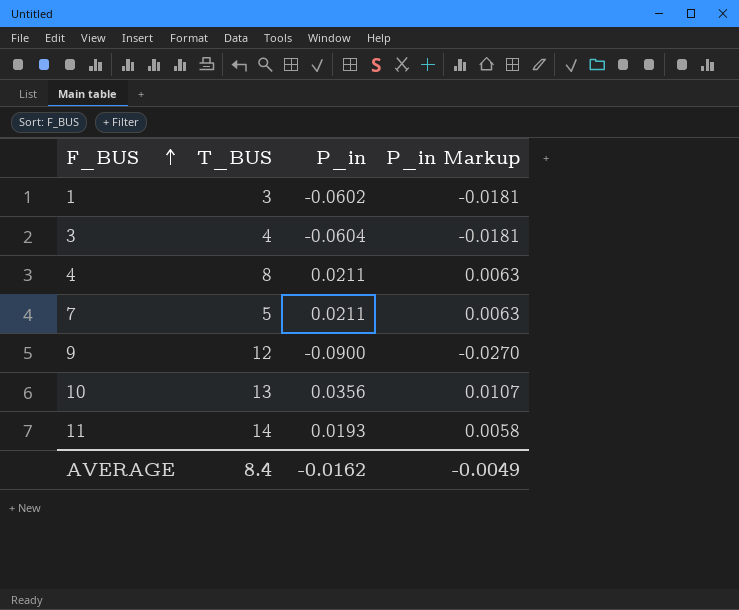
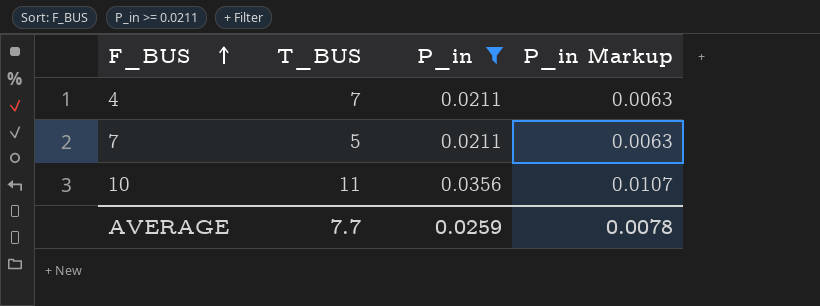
filter: none -> P_in >= 0.0211
4 | T_BUS: 8 -> 7
10 | T_BUS: 13 -> 11
AVERAGE | T_BUS: 8.4 -> 7.7
AVERAGE | P_in: -0.0162 -> 0.0259
AVERAGE | P_in Markup: -0.0049 -> 0.0078

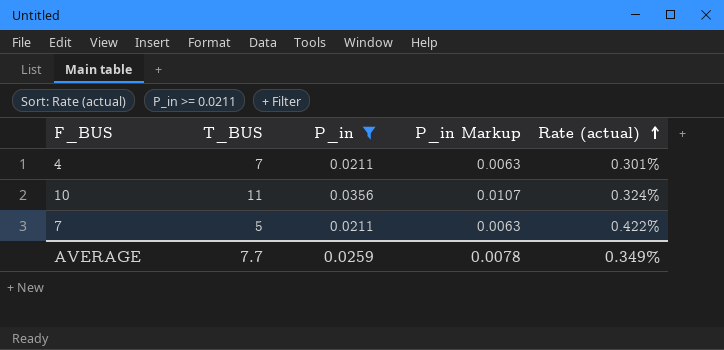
row order: F_BUS ascending -> Rate (actual) ascending
column Rate (actual) | formula: none -> [P_in] / [T_BUS]

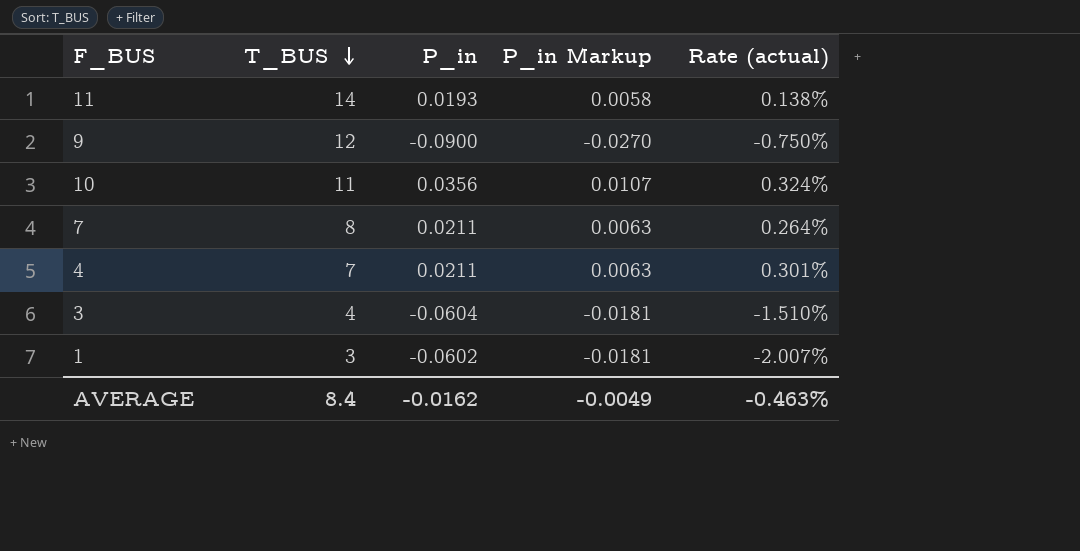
filter: P_in >= 0.0211 -> none
row order: Rate (actual) ascending -> T_BUS descending
7 | T_BUS: 5 -> 8
7 | Rate (actual): 0.422% -> 0.264%
AVERAGE | T_BUS: 7.7 -> 8.4
AVERAGE | P_in: 0.0259 -> -0.0162
AVERAGE | P_in Markup: 0.0078 -> -0.0049
AVERAGE | Rate (actual): 0.349% -> -0.463%

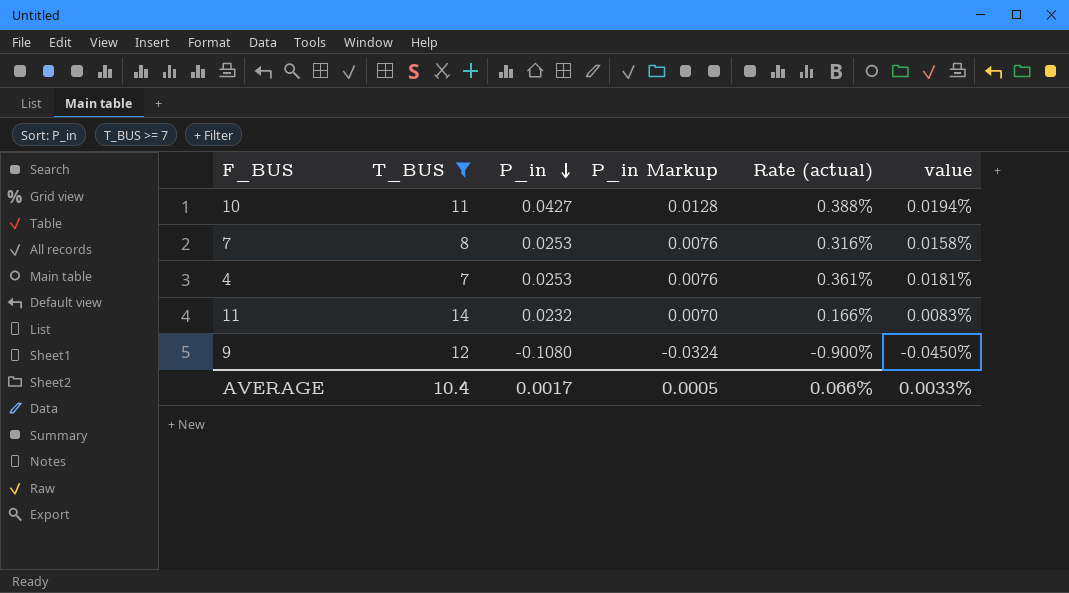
filter: none -> T_BUS >= 7
row order: T_BUS descending -> P_in descending
column value | formula: none -> [Rate (actual)] * 0.05
10 | P_in: 0.0356 -> 0.0427
10 | P_in Markup: 0.0107 -> 0.0128
10 | Rate (actual): 0.324% -> 0.388%
7 | P_in: 0.0211 -> 0.0253
7 | P_in Markup: 0.0063 -> 0.0076
7 | Rate (actual): 0.264% -> 0.316%
4 | P_in: 0.0211 -> 0.0253
4 | P_in Markup: 0.0063 -> 0.0076
4 | Rate (actual): 0.301% -> 0.361%
11 | P_in: 0.0193 -> 0.0232
11 | P_in Markup: 0.0058 -> 0.0070
11 | Rate (actual): 0.138% -> 0.166%
9 | P_in: -0.0900 -> -0.1080
9 | P_in Markup: -0.0270 -> -0.0324
9 | Rate (actual): -0.750% -> -0.900%
AVERAGE | T_BUS: 8.4 -> 10.4
AVERAGE | P_in: -0.0162 -> 0.0017
AVERAGE | P_in Markup: -0.0049 -> 0.0005
AVERAGE | Rate (actual): -0.463% -> 0.066%

